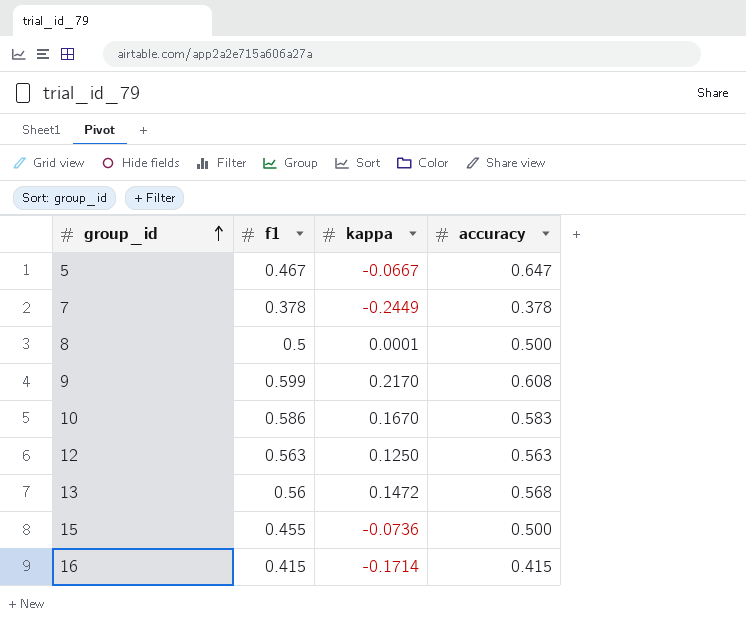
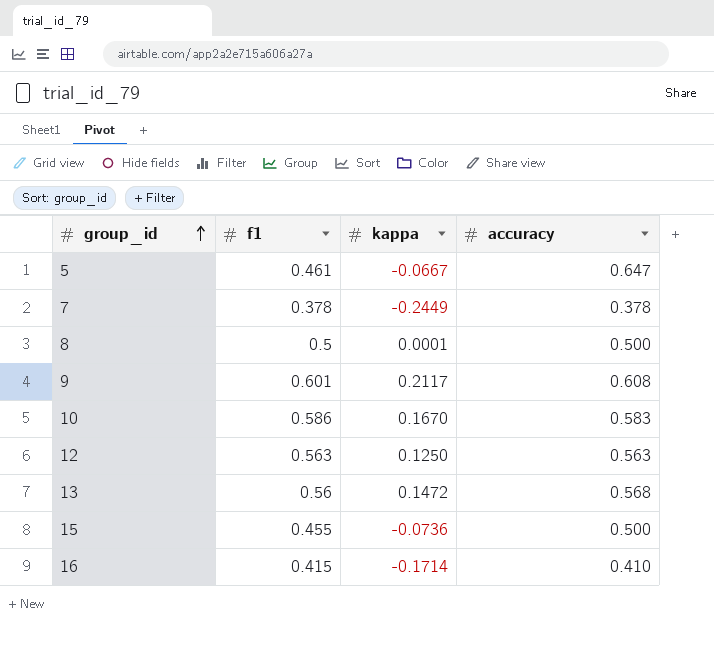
5 | f1: 0.467 -> 0.461
9 | f1: 0.599 -> 0.601
9 | kappa: 0.2170 -> 0.2117
16 | accuracy: 0.415 -> 0.410

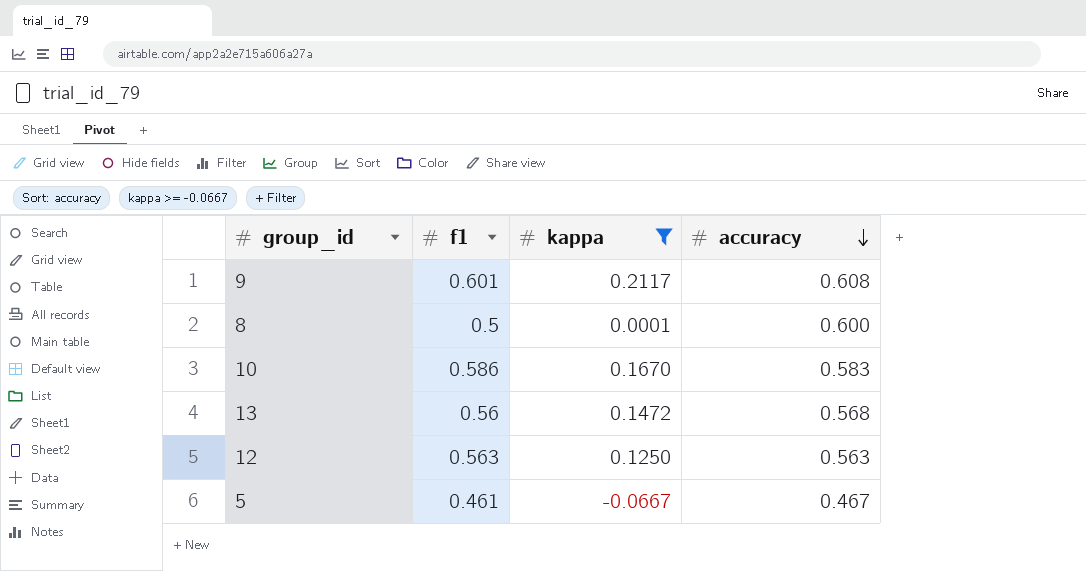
filter: none -> kappa >= -0.0667
row order: group_id ascending -> accuracy descending
8 | accuracy: 0.500 -> 0.600
5 | accuracy: 0.647 -> 0.467

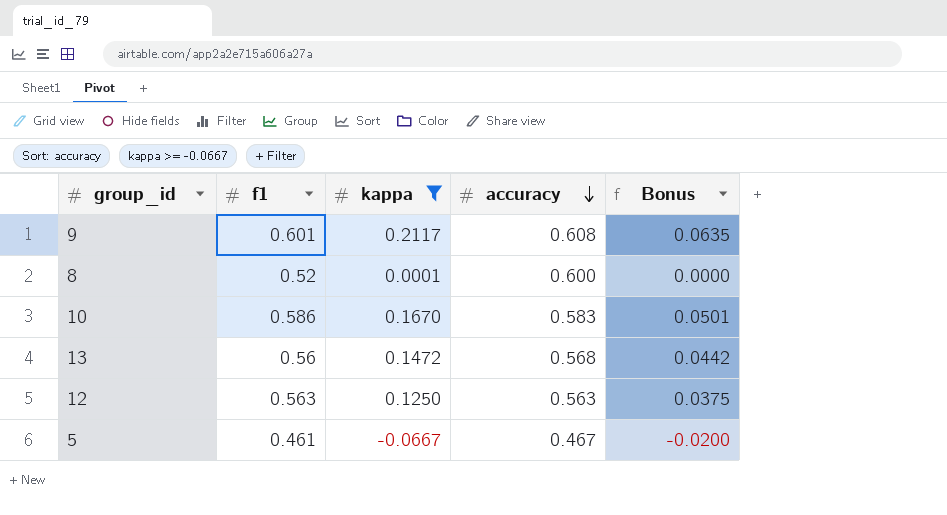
column Bonus | formula: none -> [kappa] * 0.3
8 | f1: 0.5 -> 0.52

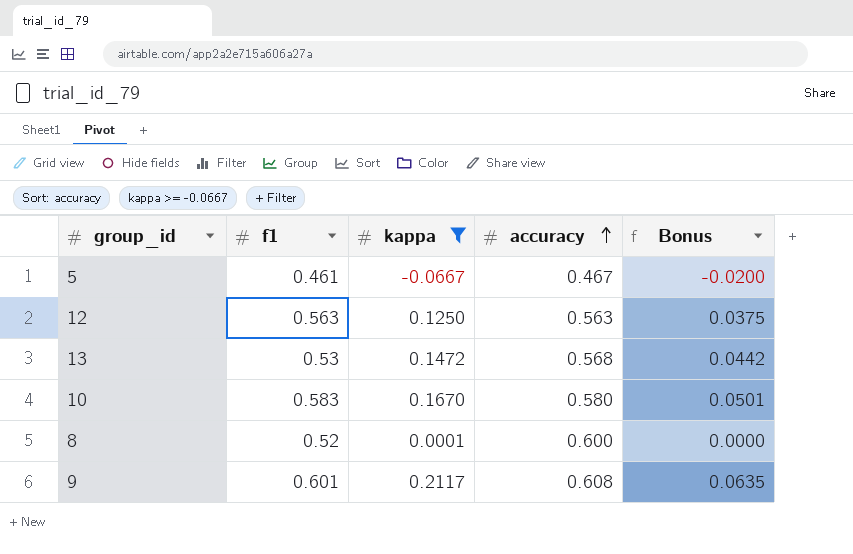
row order: accuracy descending -> accuracy ascending
13 | f1: 0.56 -> 0.53
10 | f1: 0.586 -> 0.583
10 | accuracy: 0.583 -> 0.580

